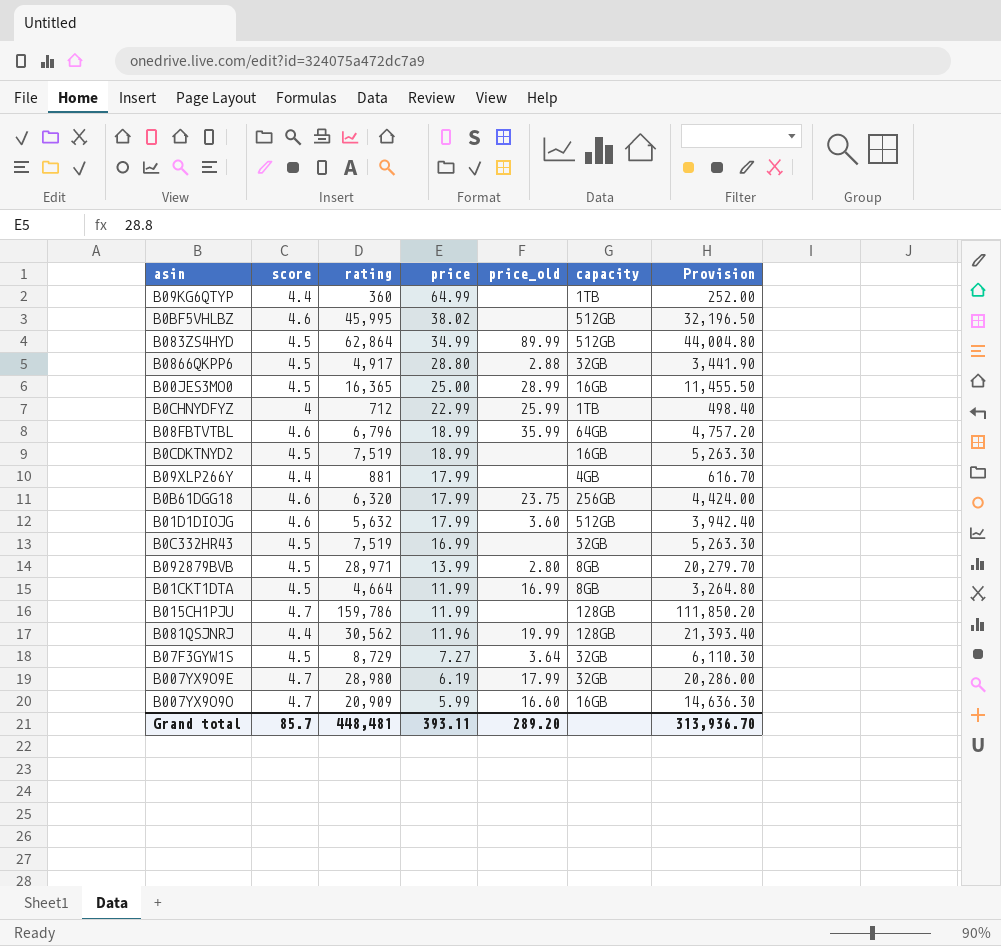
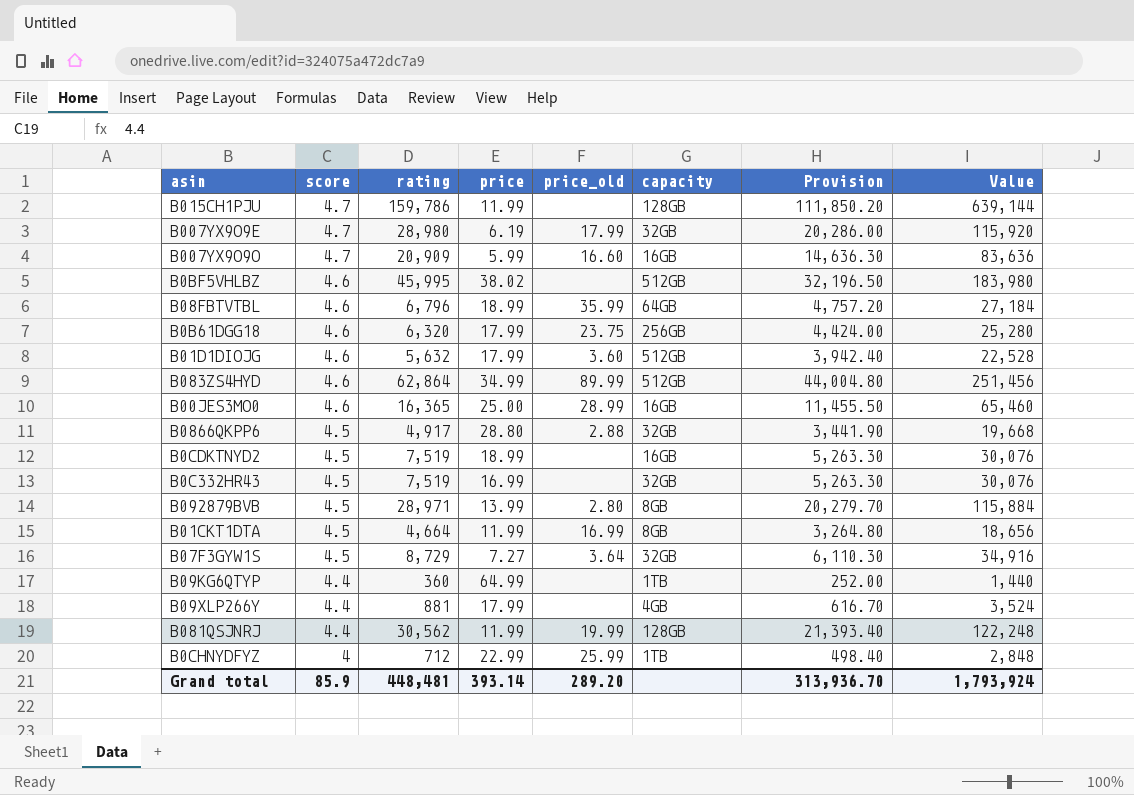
row order: price descending -> score descending
column Value | formula: none -> [rating] * 4
B083ZS4HYD | score: 4.5 -> 4.6
B00JES3MO0 | score: 4.5 -> 4.6
B081QSJNRJ | price: 11.96 -> 11.99
Grand total | score: 85.7 -> 85.9
Grand total | price: 393.11 -> 393.14

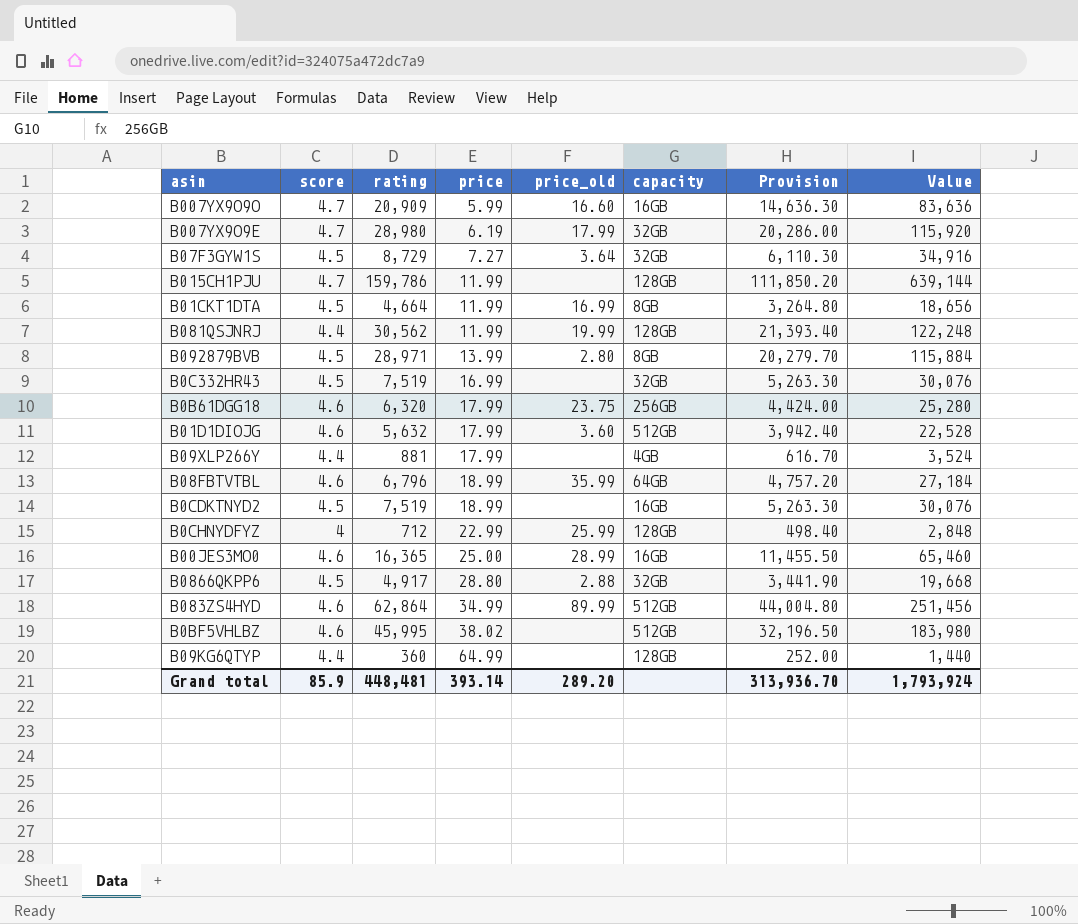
row order: score descending -> price ascending
B0CHNYDFYZ | capacity: 1TB -> 128GB
B09KG6QTYP | capacity: 1TB -> 128GB

